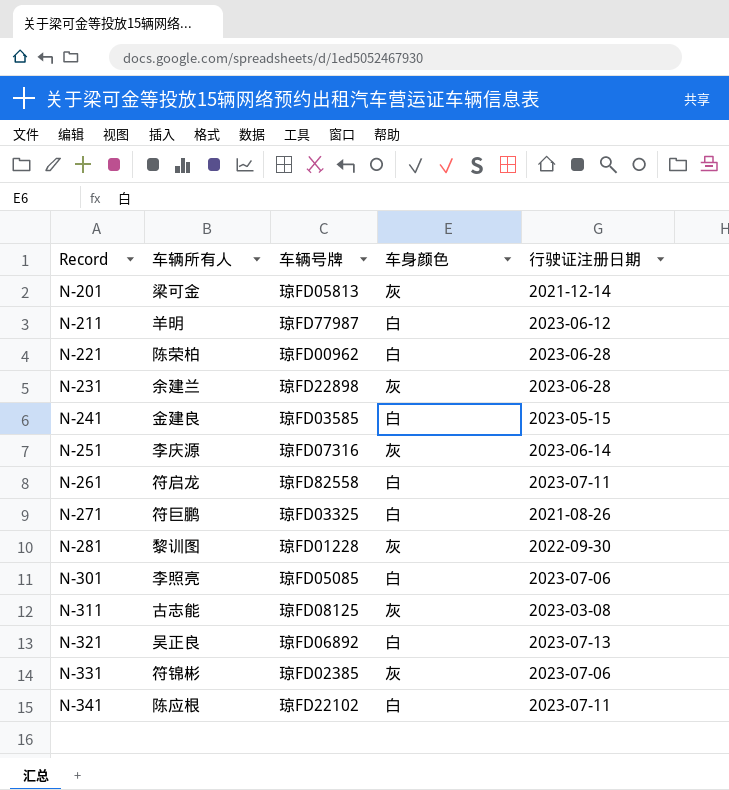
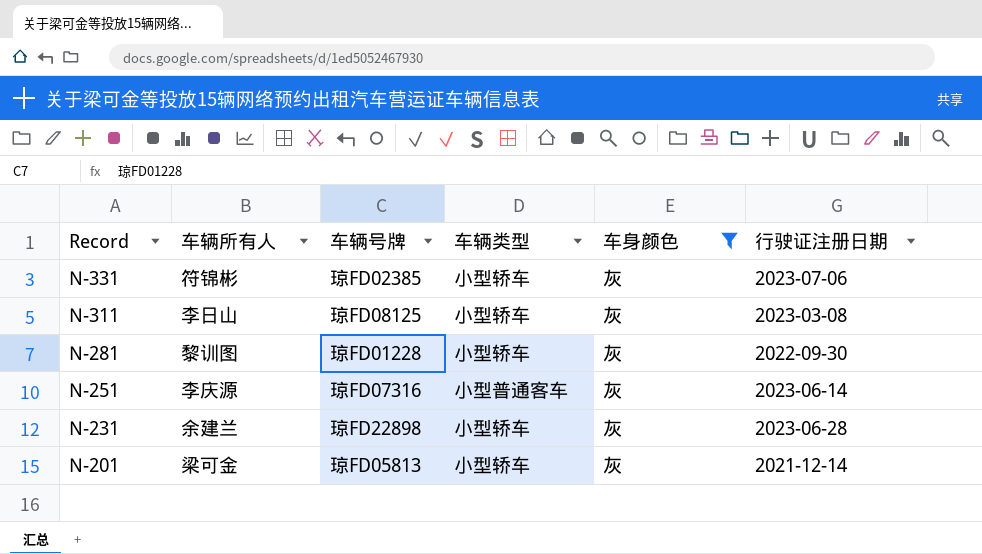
filter: none -> 车身颜色 = 灰
row order: Record ascending -> Record descending
column 车辆类型 | position: none -> 4
N-311 | 车辆所有人: 古志能 -> 李日山

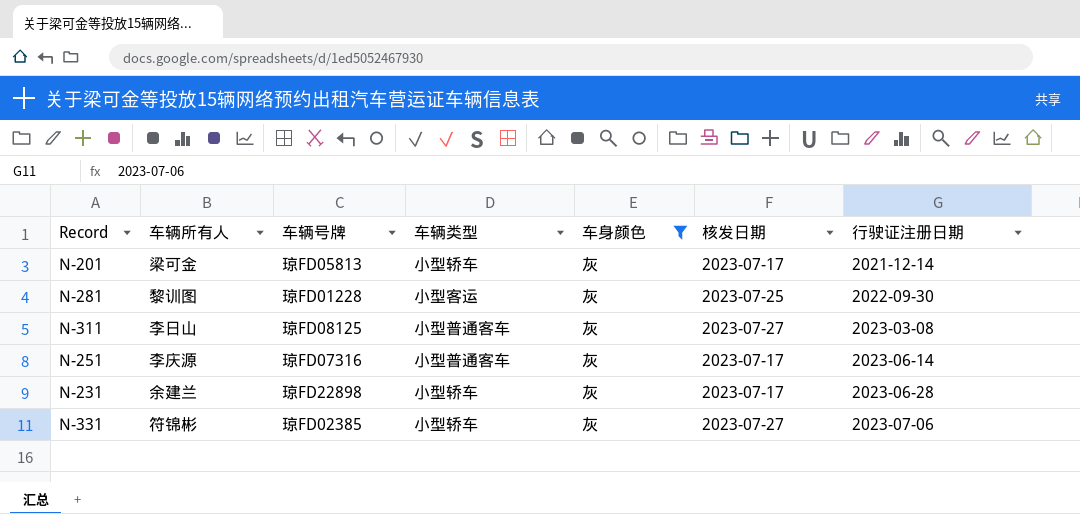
row order: Record descending -> 行驶证注册日期 ascending
column 核发日期 | position: none -> 6
N-281 | 车辆类型: 小型轿车 -> 小型客运
N-311 | 车辆类型: 小型轿车 -> 小型普通客车

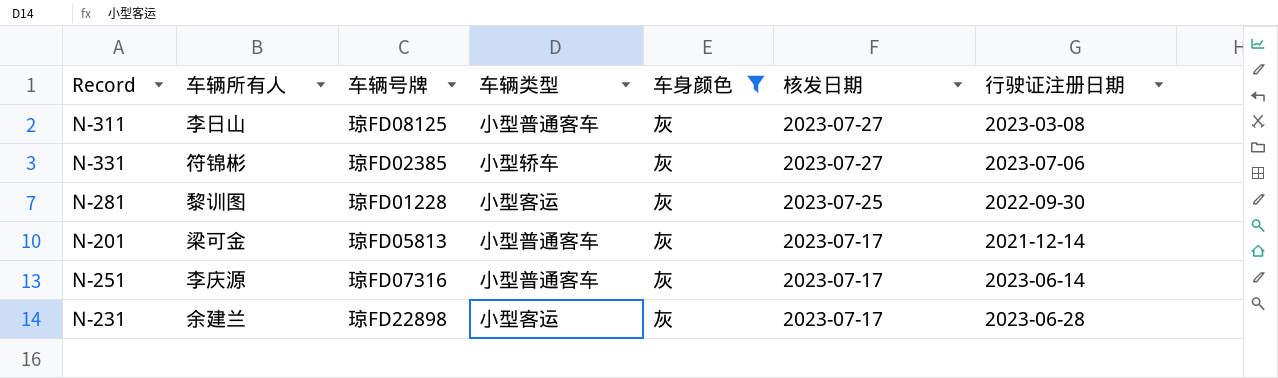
row order: 行驶证注册日期 ascending -> 核发日期 descending
N-201 | 车辆类型: 小型轿车 -> 小型普通客车
N-231 | 车辆类型: 小型轿车 -> 小型客运

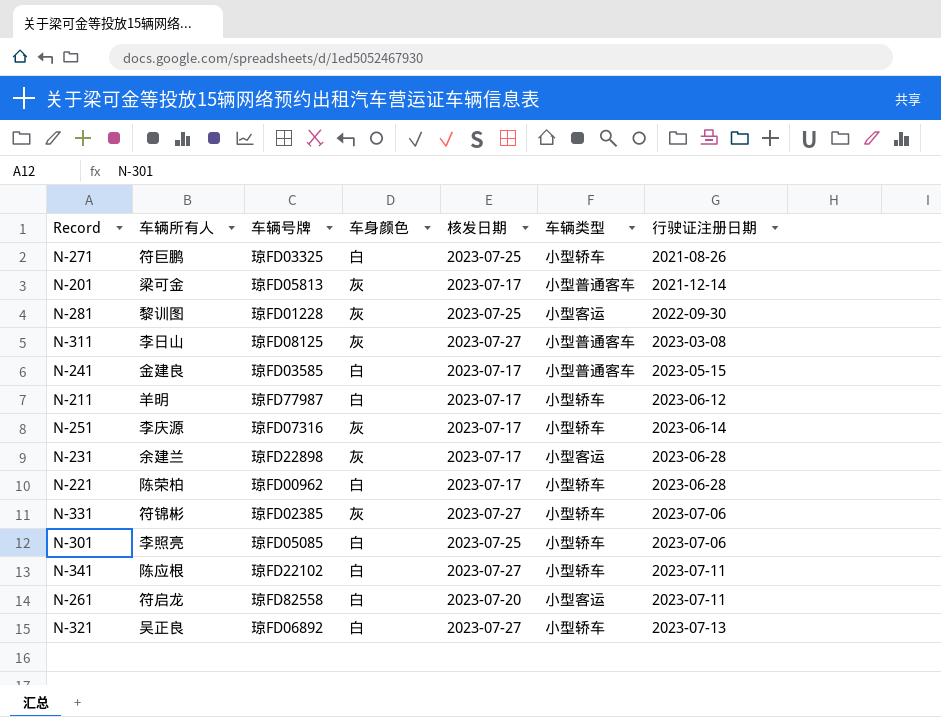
filter: 车身颜色 = 灰 -> none
row order: 核发日期 descending -> 行驶证注册日期 ascending
column 车辆类型 | position: 4 -> 6
N-251 | 车辆类型: 小型普通客车 -> 小型轿车

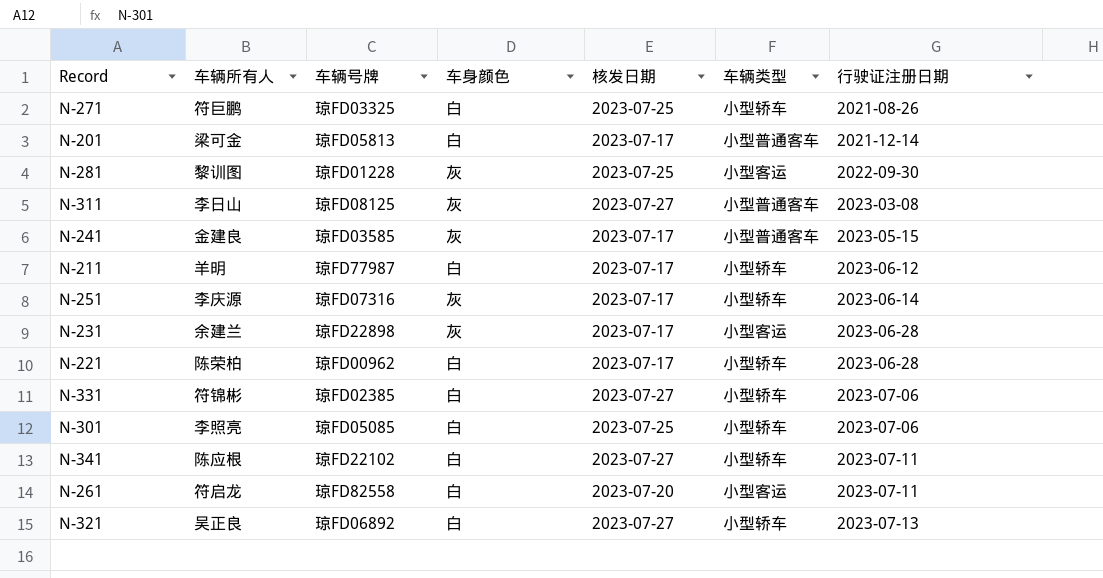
N-201 | 车身颜色: 灰 -> 白
N-241 | 车身颜色: 白 -> 灰
N-331 | 车身颜色: 灰 -> 白

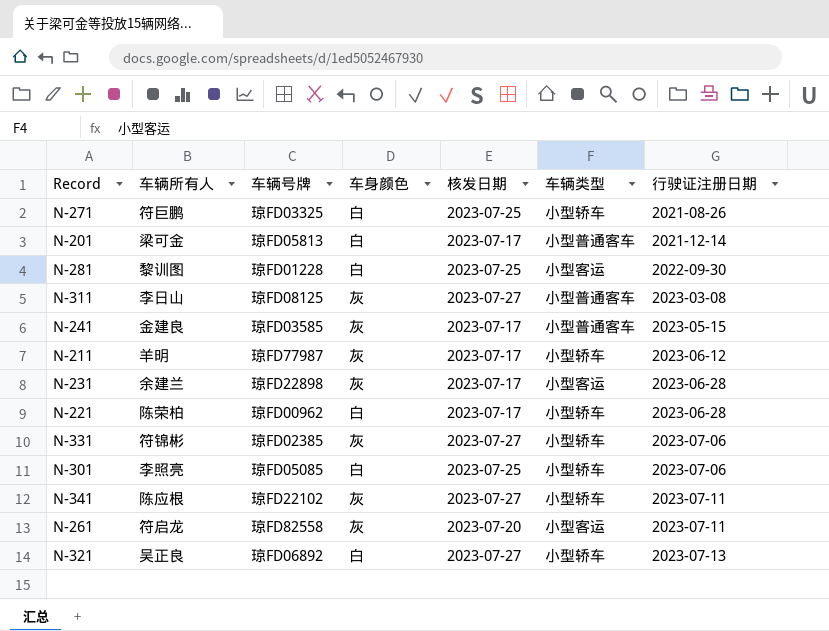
row N-251: 李庆源 | 琼FD07316 | 灰 | 2023-07-17 | 小型轿车 | 2023-06-14 -> none
N-281 | 车身颜色: 灰 -> 白
N-211 | 车身颜色: 白 -> 灰
N-331 | 车身颜色: 白 -> 灰
N-341 | 车身颜色: 白 -> 灰
N-261 | 车身颜色: 白 -> 灰

